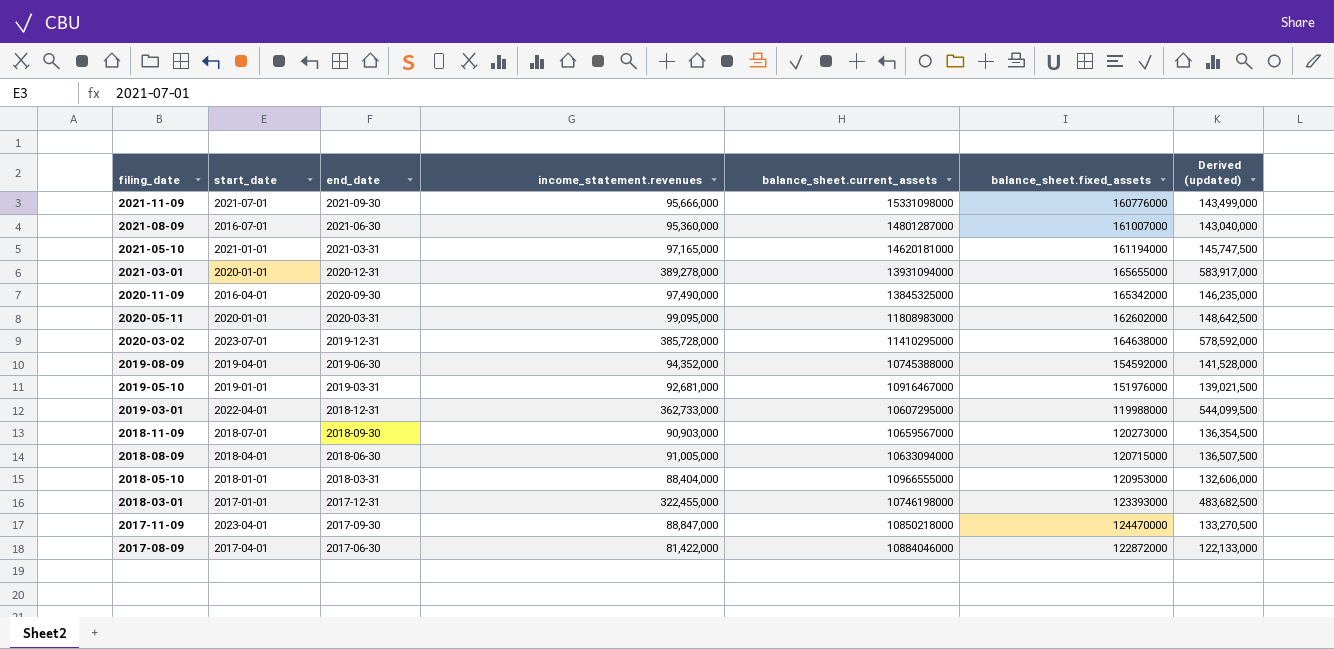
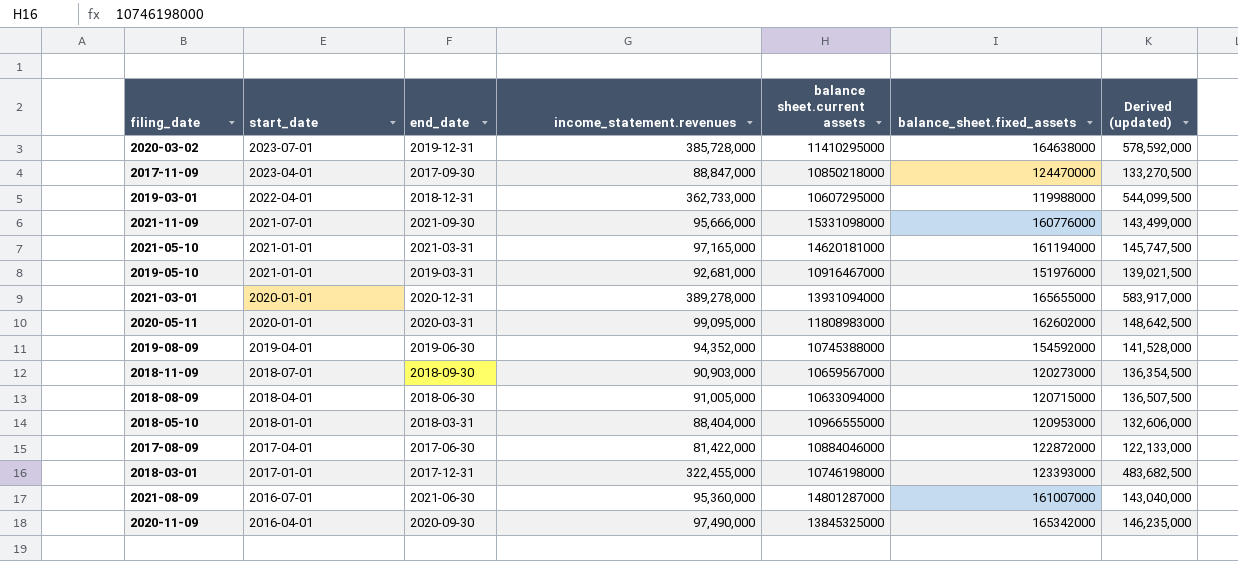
row order: filing_date descending -> start_date descending
column name: balance_sheet.current_assets -> balance sheet.current assets
2019-05-10 | start_date: 2019-01-01 -> 2021-01-01

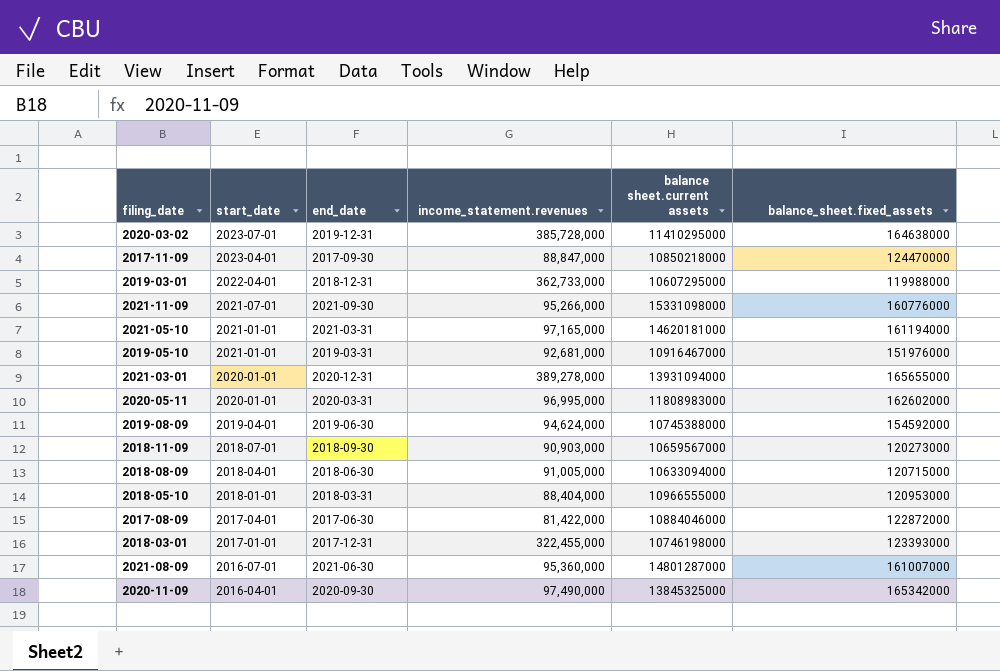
column Derived (updated) | formula: [income_statement.revenues] * 1.5 -> none
2021-11-09 | income_statement.revenues: 95,666,000 -> 95,266,000
2020-05-11 | income_statement.revenues: 99,095,000 -> 96,995,000
2019-08-09 | income_statement.revenues: 94,352,000 -> 94,624,000

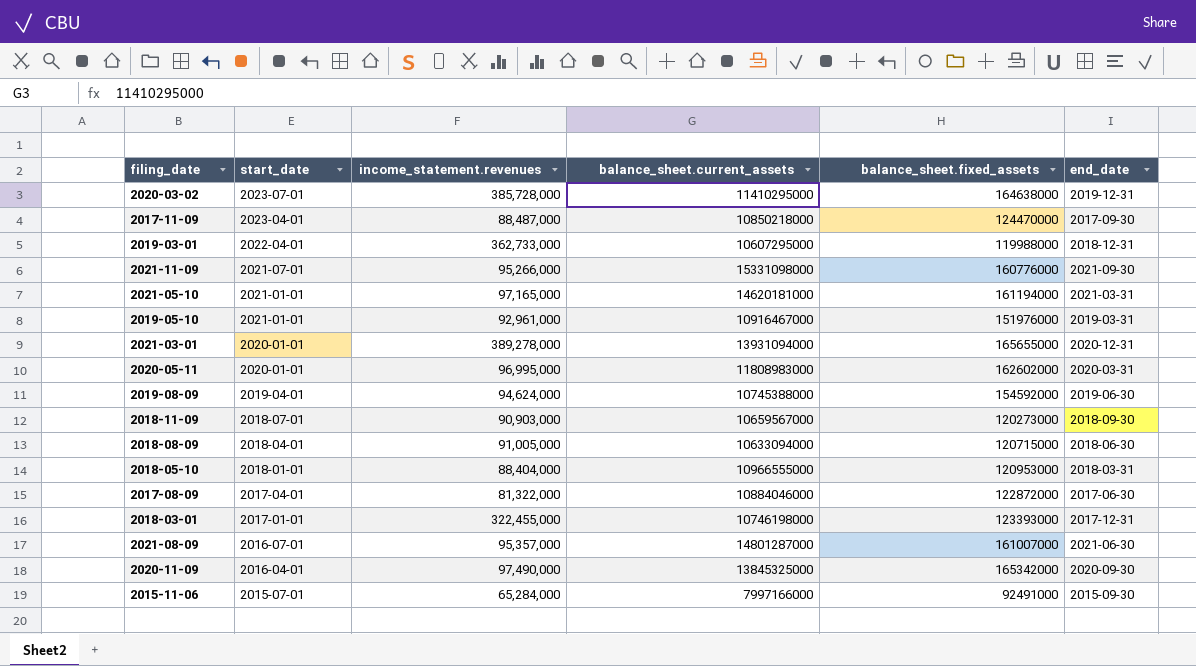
column name: balance sheet.current assets -> balance_sheet.current_assets
column end_date | position: 3 -> 6
2017-11-09 | income_statement.revenues: 88,847,000 -> 88,487,000
2019-05-10 | income_statement.revenues: 92,681,000 -> 92,961,000
2017-08-09 | income_statement.revenues: 81,422,000 -> 81,322,000
2021-08-09 | income_statement.revenues: 95,360,000 -> 95,357,000
row 2015-11-06: none -> 2015-07-01 | 65,284,000 | 7997166000 | 92491000 | 2015-09-30

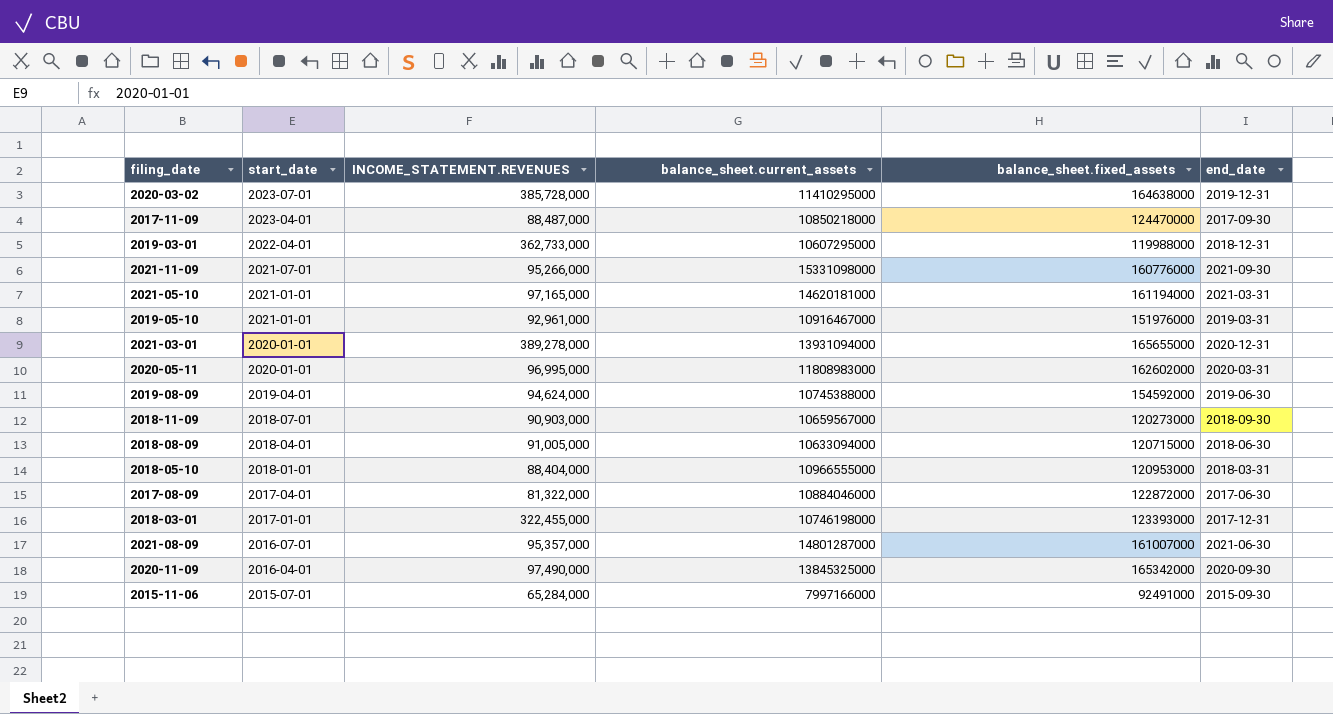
column name: income_statement.revenues -> INCOME_STATEMENT.REVENUES

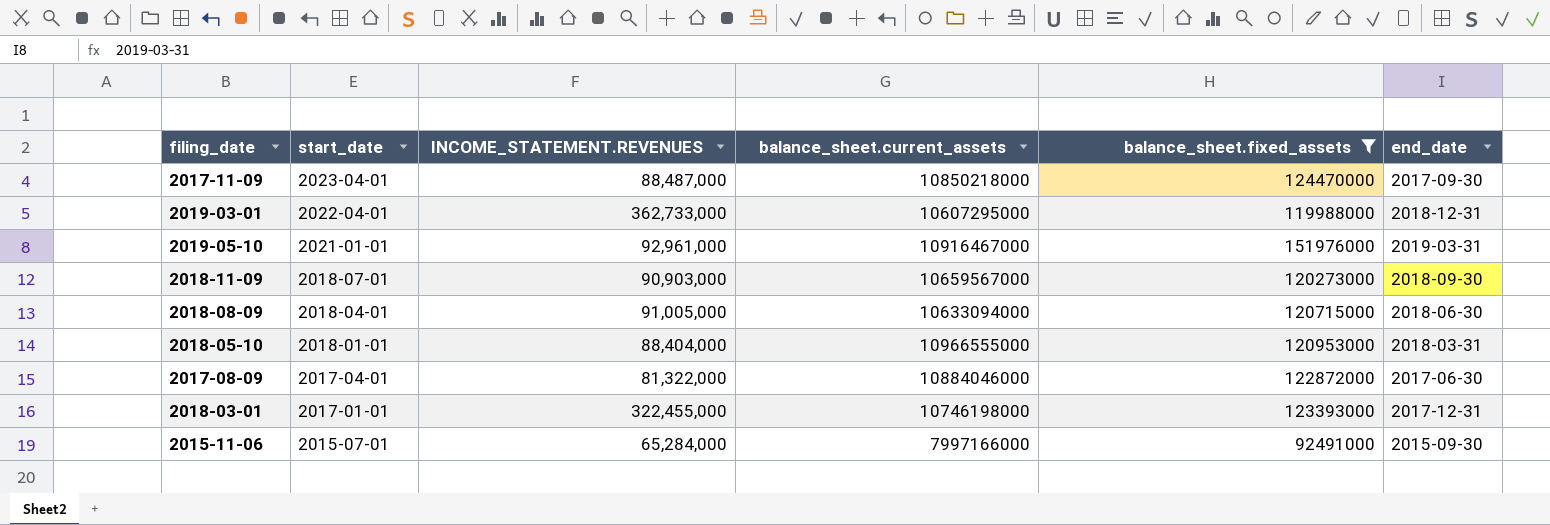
filter: none -> balance_sheet.fixed_assets <= 151976000

